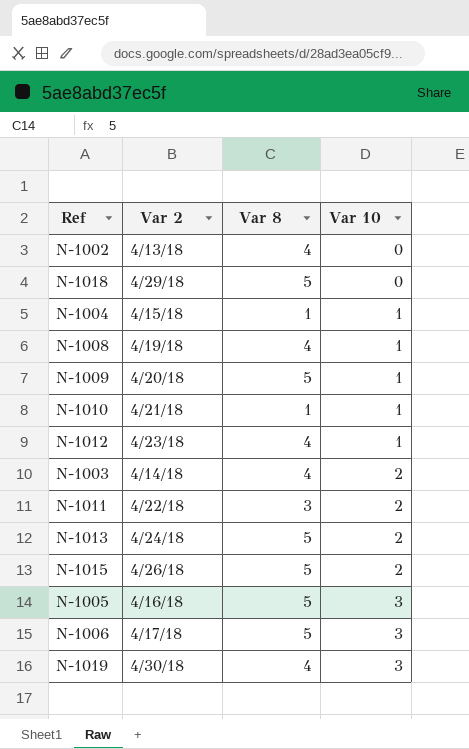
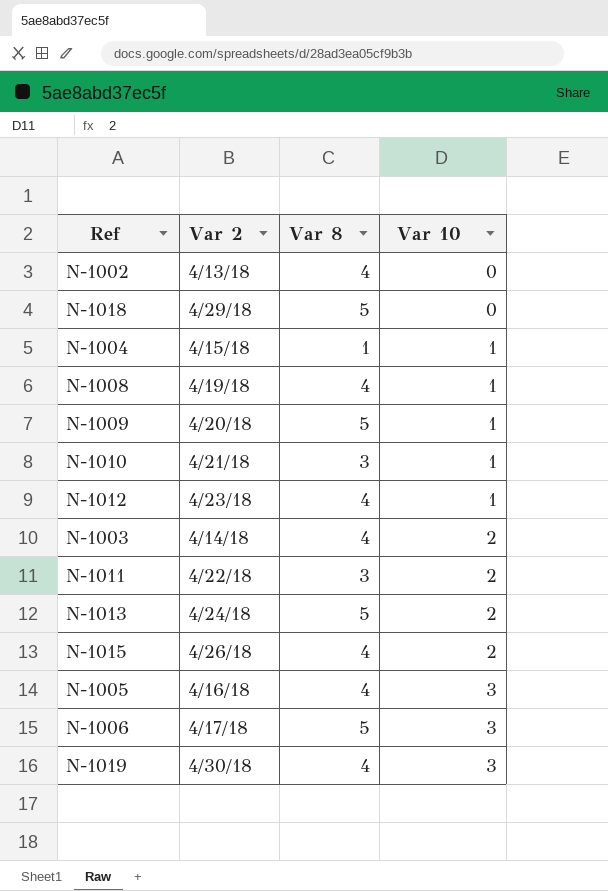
N-1010 | Var 8: 1 -> 3
N-1015 | Var 8: 5 -> 4
N-1005 | Var 8: 5 -> 4

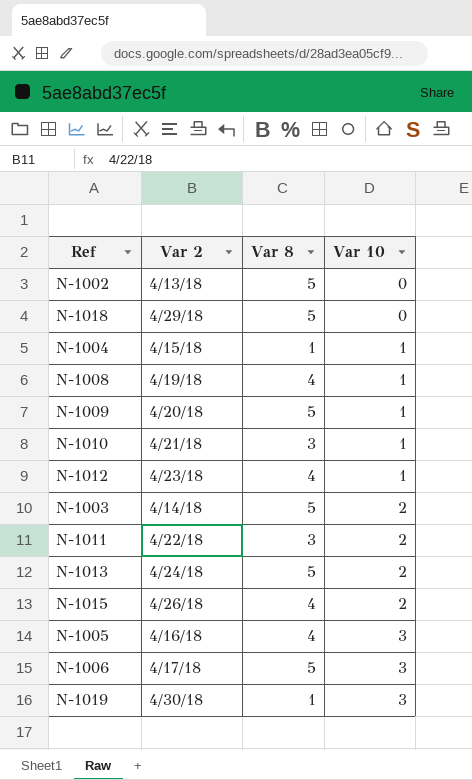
N-1002 | Var 8: 4 -> 5
N-1003 | Var 8: 4 -> 5
N-1019 | Var 8: 4 -> 1

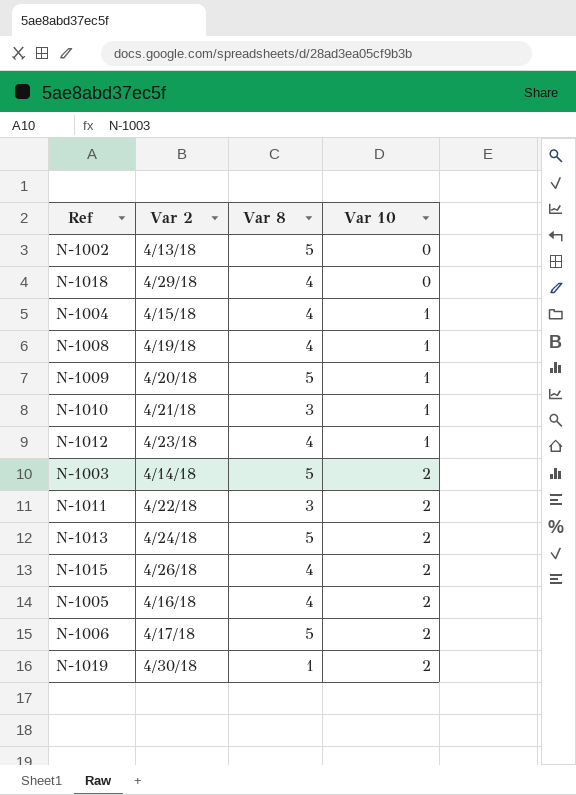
N-1018 | Var 8: 5 -> 4
N-1004 | Var 8: 1 -> 4
N-1005 | Var 10: 3 -> 2
N-1006 | Var 10: 3 -> 2
N-1019 | Var 10: 3 -> 2

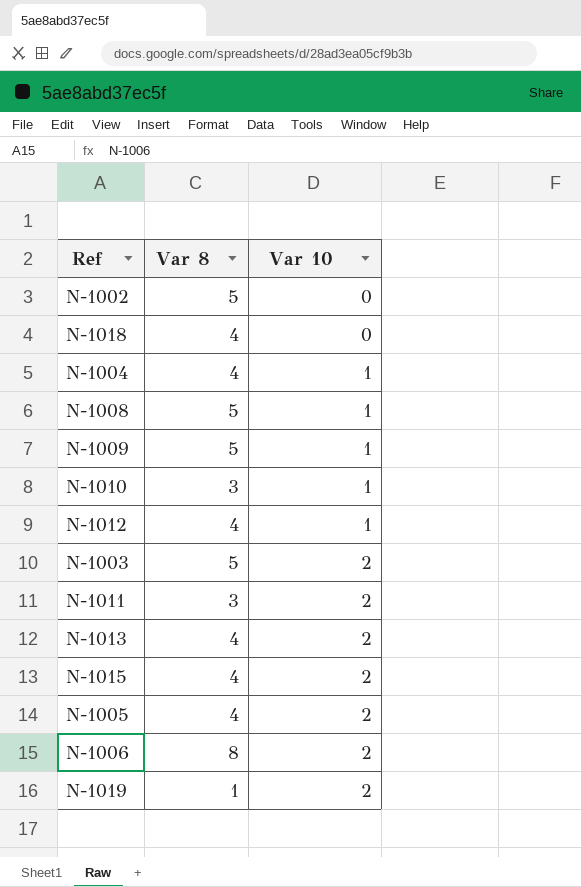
column Var 2 | position: 2 -> none
N-1008 | Var 8: 4 -> 5
N-1013 | Var 8: 5 -> 4
N-1006 | Var 8: 5 -> 8

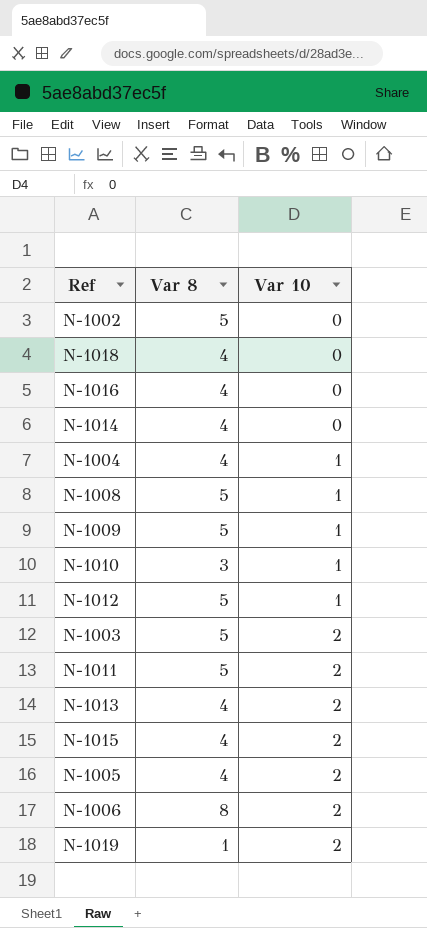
row N-1016: none -> 4 | 0
row N-1014: none -> 4 | 0
N-1012 | Var 8: 4 -> 5
N-1011 | Var 8: 3 -> 5

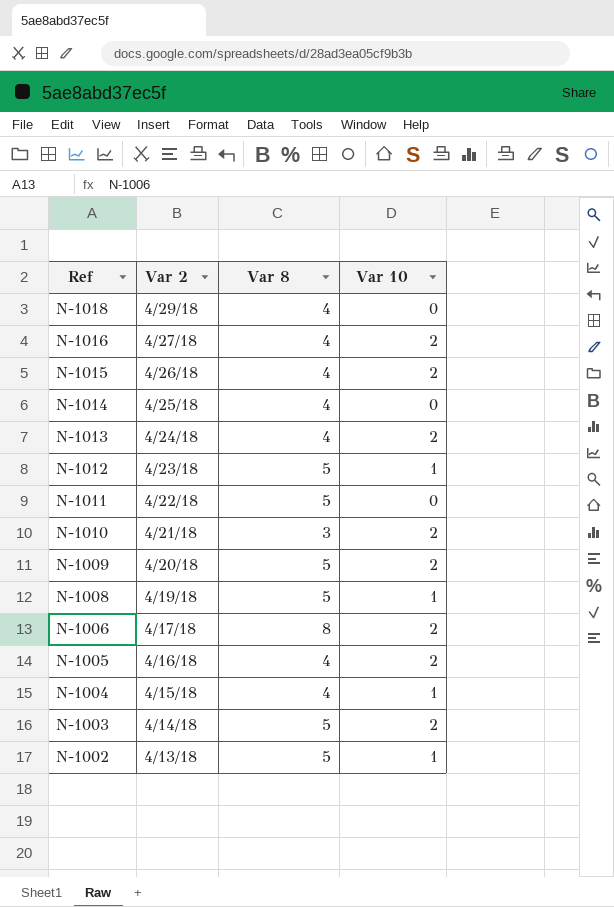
row order: Var 10 ascending -> Ref descending
column Var 2 | position: none -> 2
row N-1019: 1 | 2 -> none
N-1016 | Var 10: 0 -> 2
N-1011 | Var 10: 2 -> 0
N-1010 | Var 10: 1 -> 2
N-1009 | Var 10: 1 -> 2
N-1002 | Var 10: 0 -> 1

